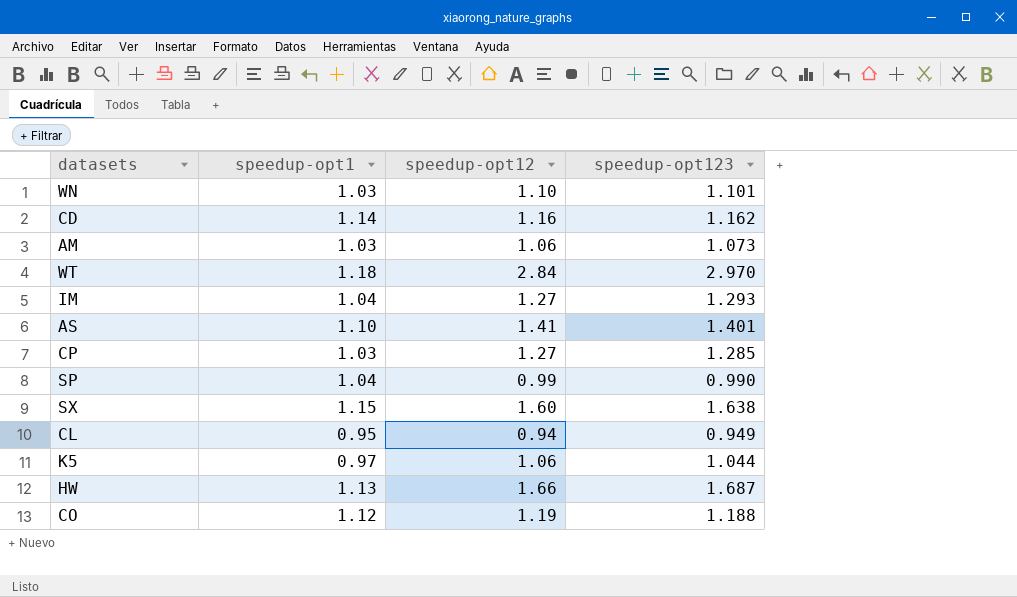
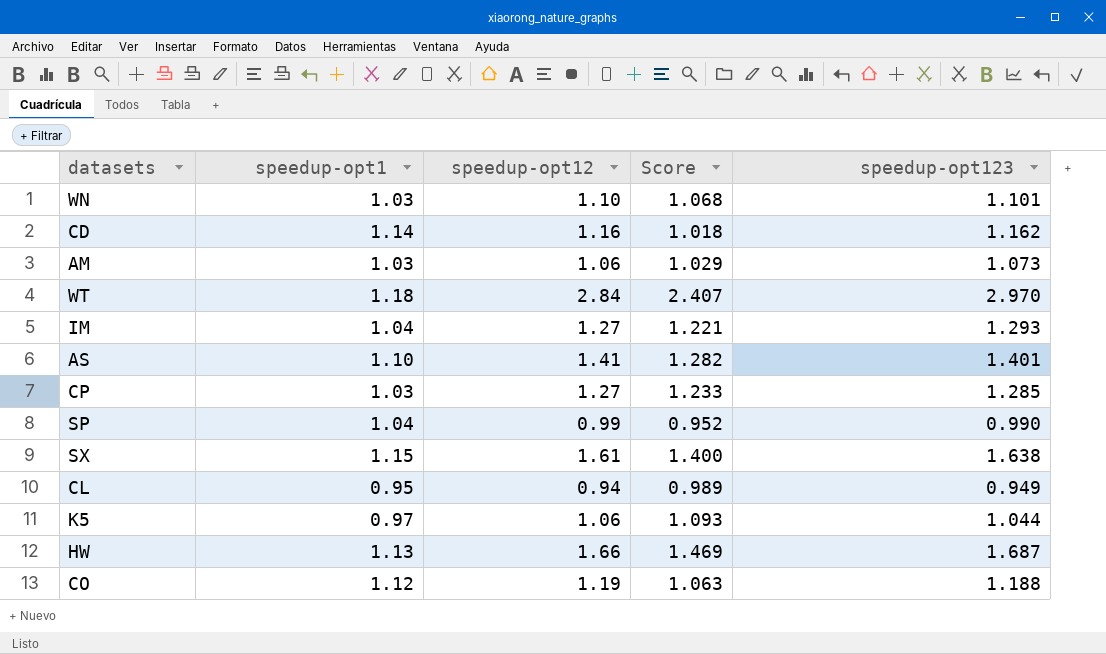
column Score | formula: none -> [speedup-opt12] / [speedup-opt1]
SX | speedup-opt12: 1.60 -> 1.61

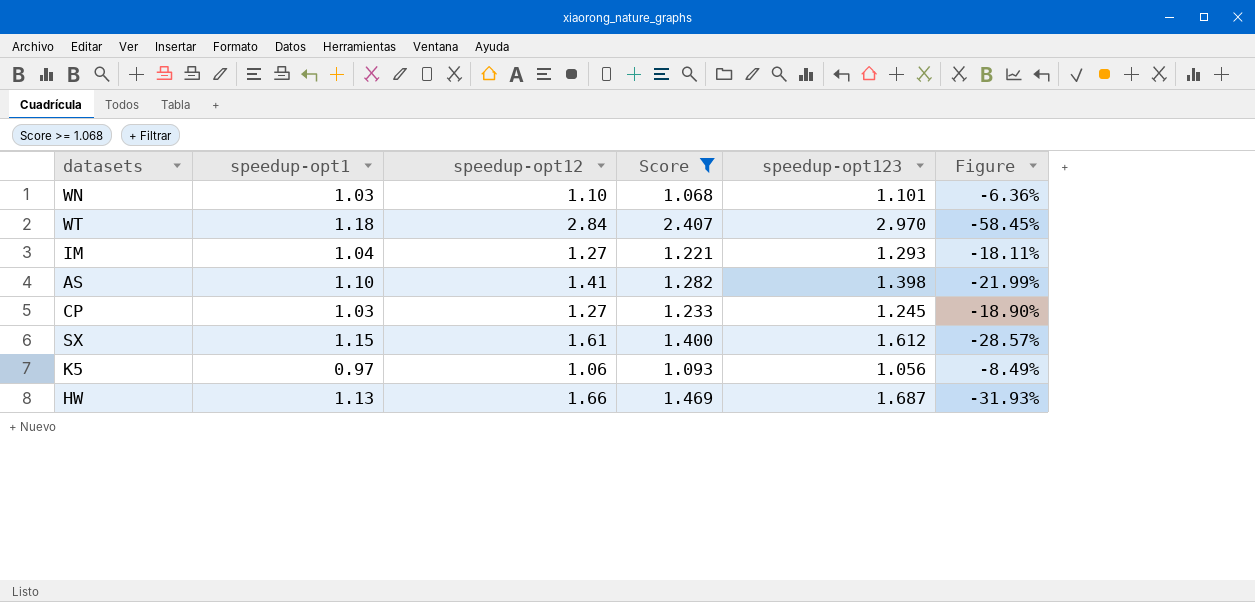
filter: none -> Score >= 1.068
column Figure | formula: none -> ([speedup-opt1] - [speedup-opt12]) / [speedup-opt12]
AS | speedup-opt123: 1.401 -> 1.398
CP | speedup-opt123: 1.285 -> 1.245
SX | speedup-opt123: 1.638 -> 1.612
K5 | speedup-opt123: 1.044 -> 1.056

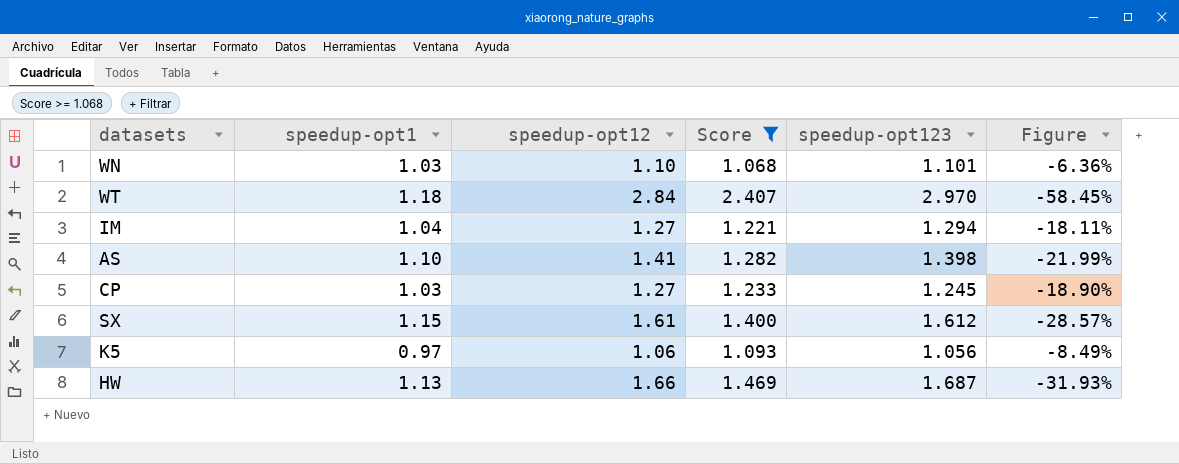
IM | speedup-opt123: 1.293 -> 1.294

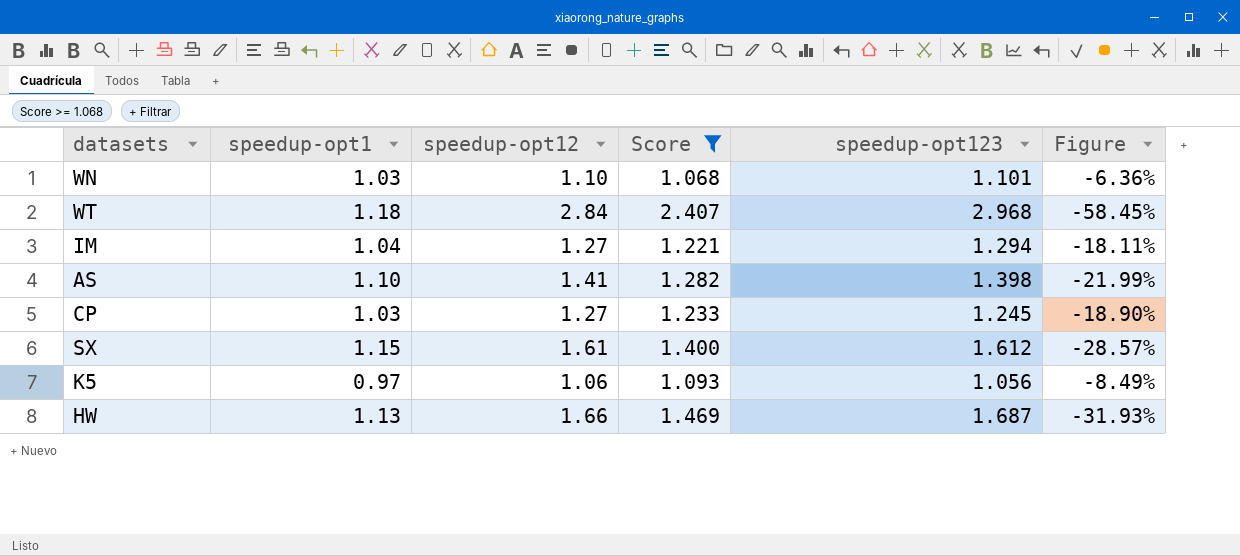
WT | speedup-opt123: 2.970 -> 2.968

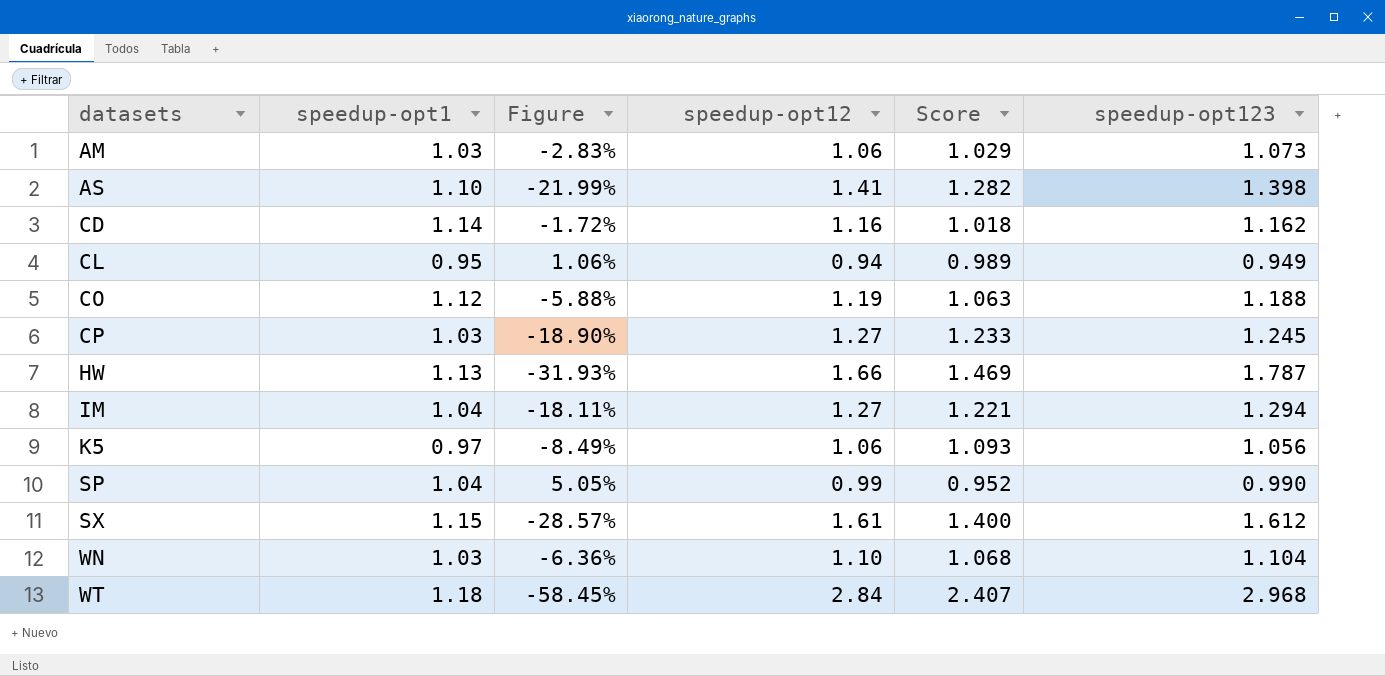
filter: Score >= 1.068 -> none
row order: none -> datasets ascending
column Figure | position: 6 -> 3
HW | speedup-opt123: 1.687 -> 1.787
WN | speedup-opt123: 1.101 -> 1.104

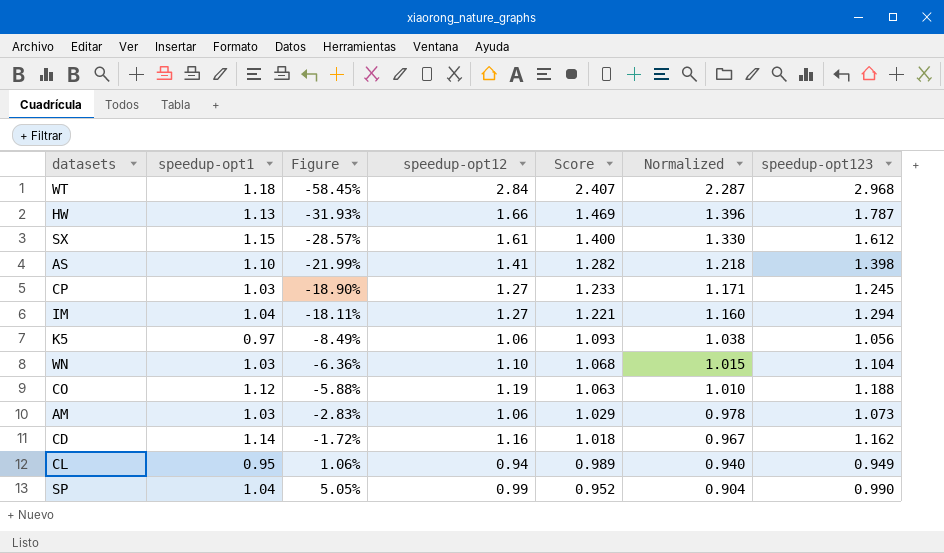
row order: datasets ascending -> Figure ascending
column Normalized | formula: none -> [Score] * 0.95

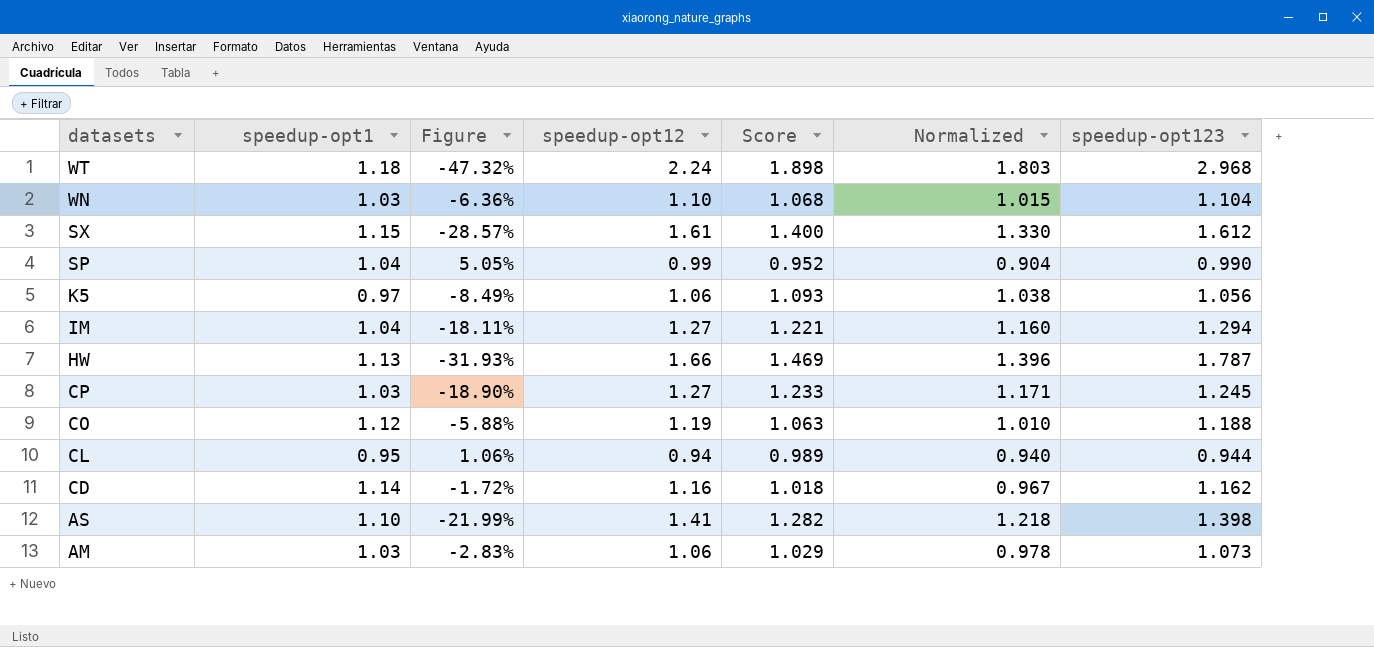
row order: Figure ascending -> datasets descending
WT | Figure: -58.45% -> -47.32%
WT | speedup-opt12: 2.84 -> 2.24
WT | Score: 2.407 -> 1.898
WT | Normalized: 2.287 -> 1.803
CL | speedup-opt123: 0.949 -> 0.944

